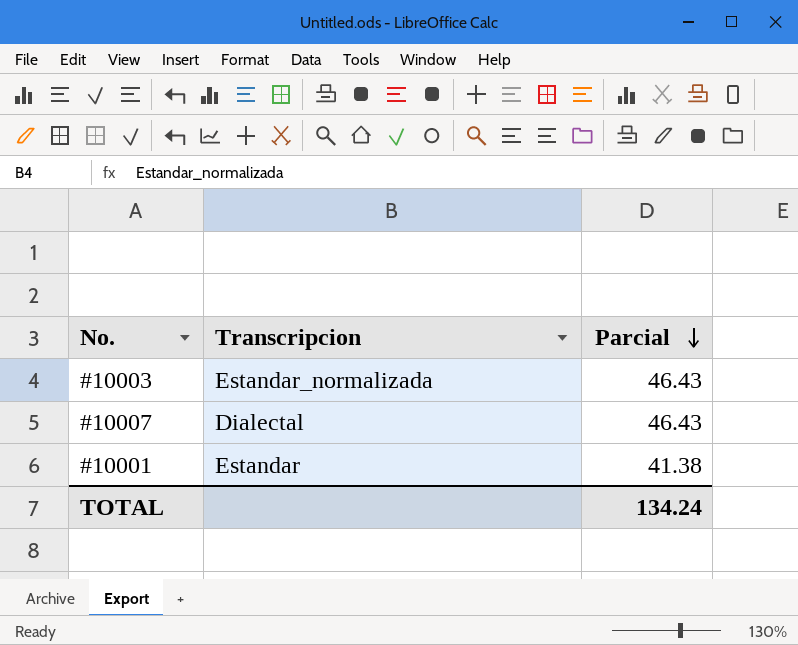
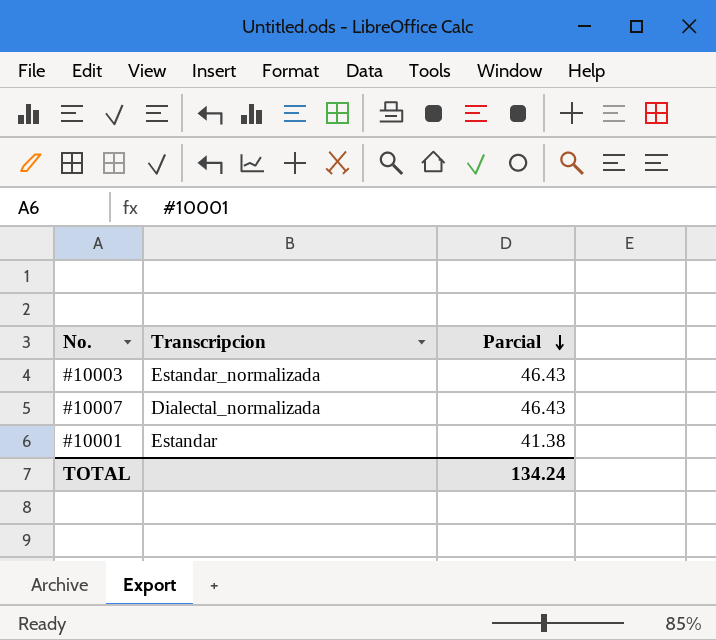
#10007 | Transcripcion: Dialectal -> Dialectal_normalizada

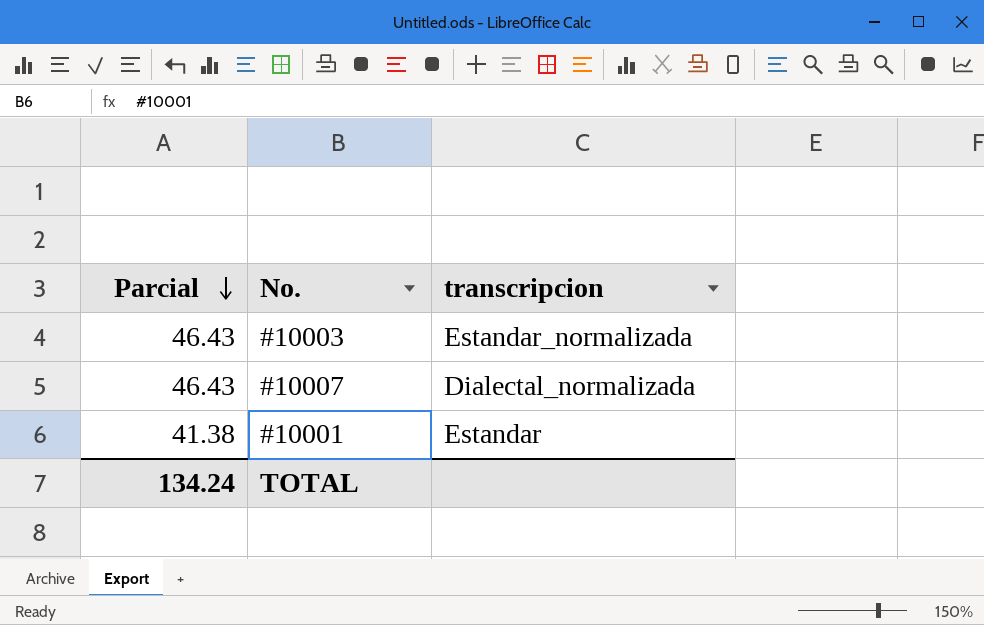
column Parcial | position: 3 -> 1
column name: Transcripcion -> transcripcion

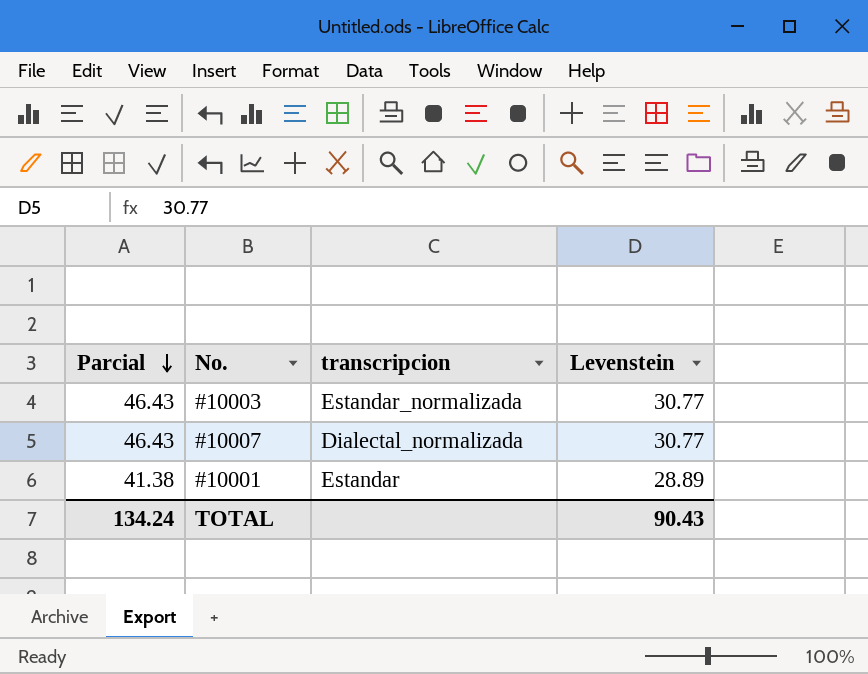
column Levenstein | position: none -> 4

